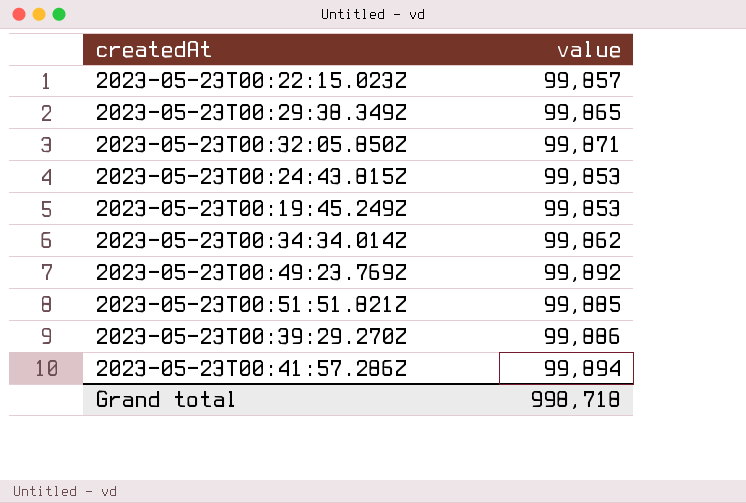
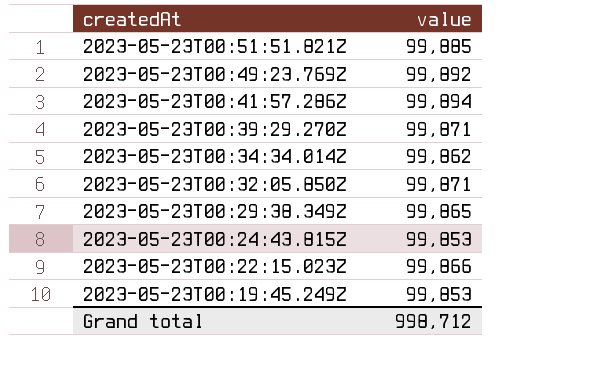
row order: none -> createdAt descending
2023-05-23T00:39:29.270Z | value: 99,886 -> 99,871
2023-05-23T00:22:15.023Z | value: 99,857 -> 99,866
Grand total | value: 998,718 -> 998,712

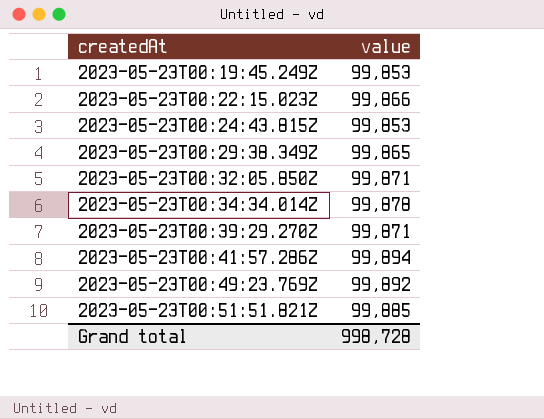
row order: createdAt descending -> createdAt ascending
2023-05-23T00:34:34.014Z | value: 99,862 -> 99,878
Grand total | value: 998,712 -> 998,728

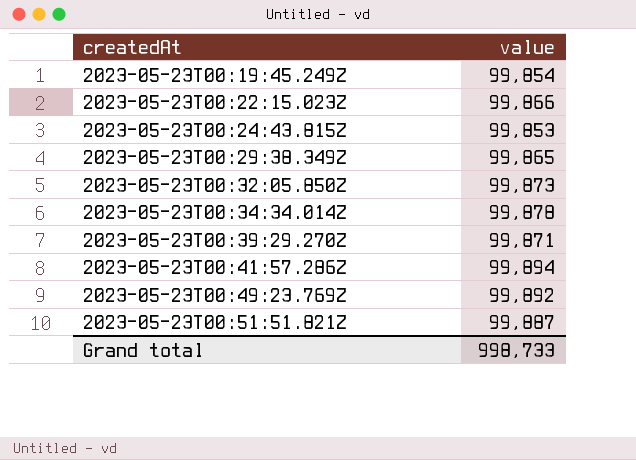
2023-05-23T00:19:45.249Z | value: 99,853 -> 99,854
2023-05-23T00:32:05.850Z | value: 99,871 -> 99,873
2023-05-23T00:51:51.821Z | value: 99,885 -> 99,887
Grand total | value: 998,728 -> 998,733

